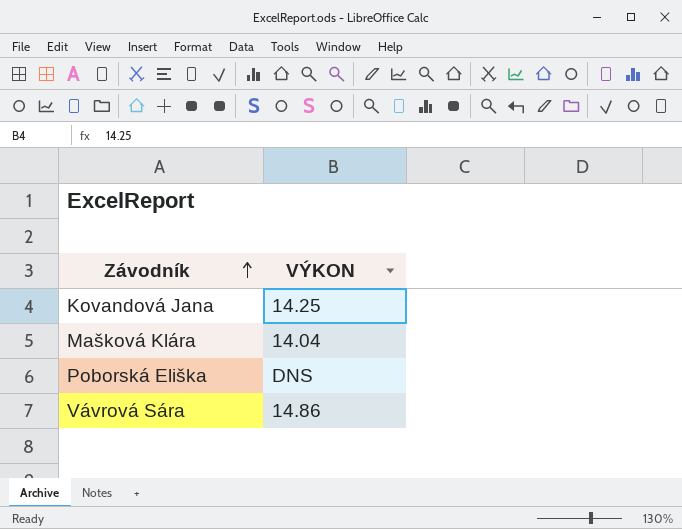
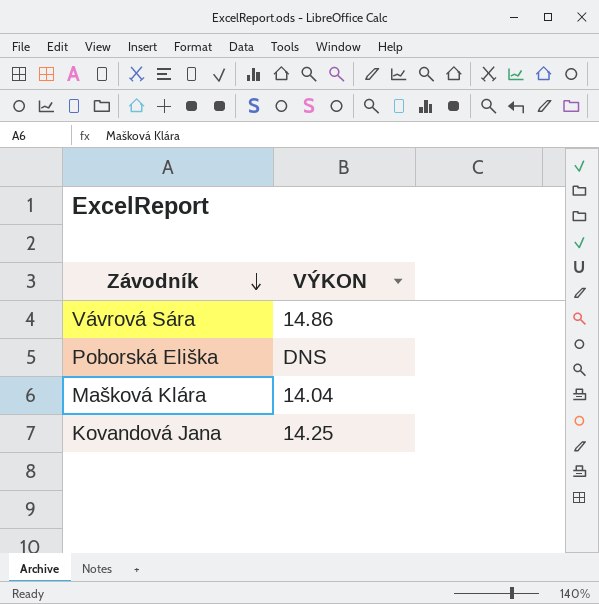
row order: Závodník ascending -> Závodník descending

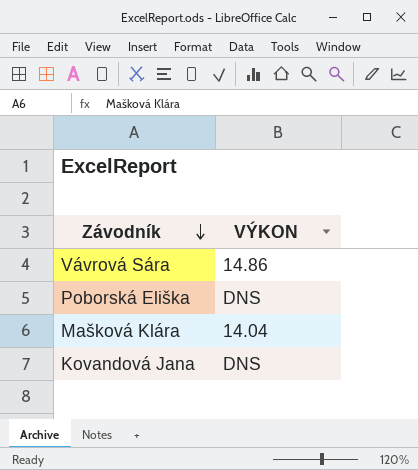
Kovandová Jana | VÝKON: 14.25 -> DNS

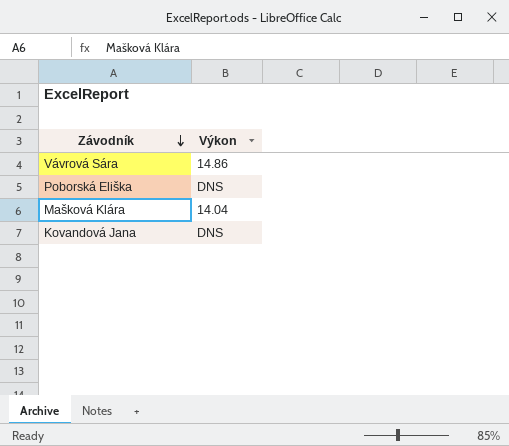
column name: VÝKON -> Výkon

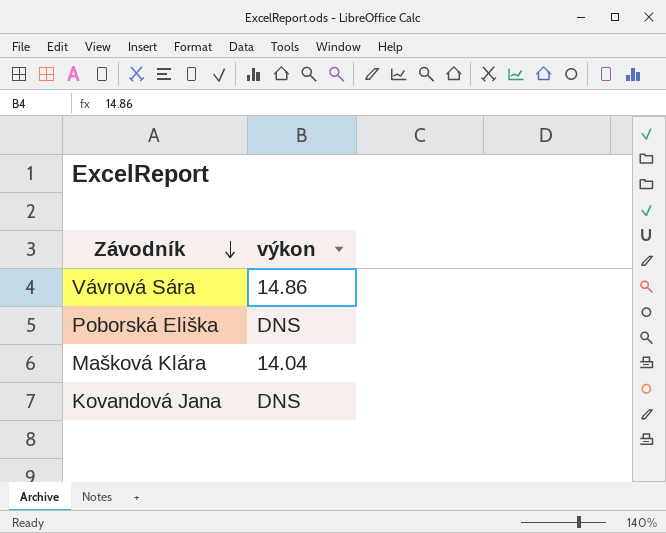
column name: Výkon -> výkon

